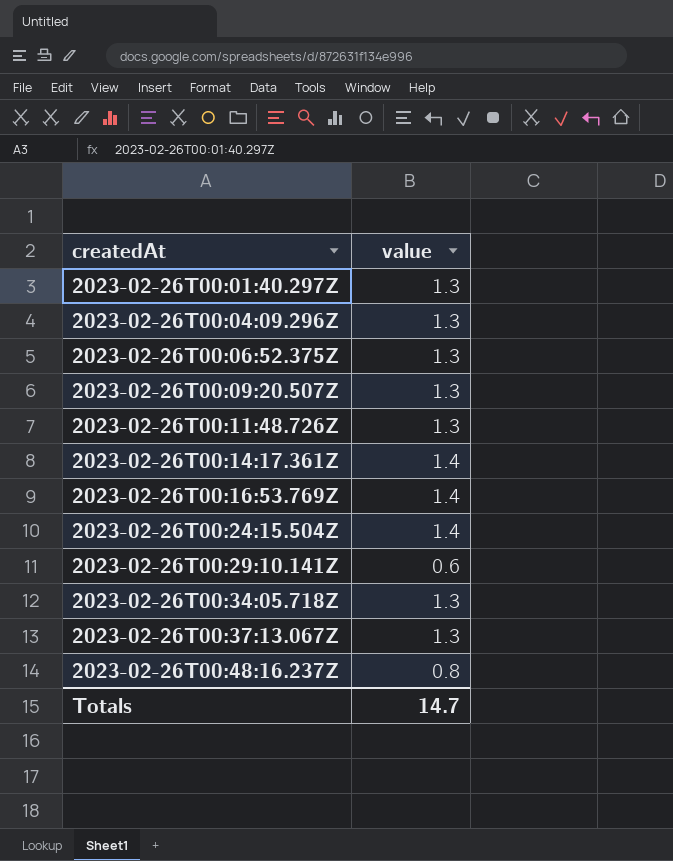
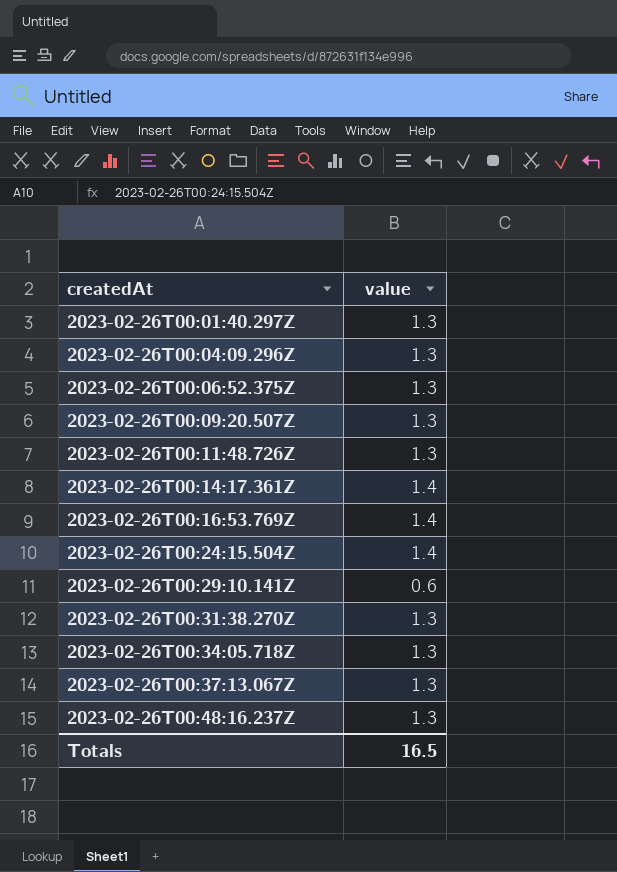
row 2023-02-26T00:31:38.270Z: none -> 1.3
2023-02-26T00:48:16.237Z | value: 0.8 -> 1.3
Totals | value: 14.7 -> 16.5

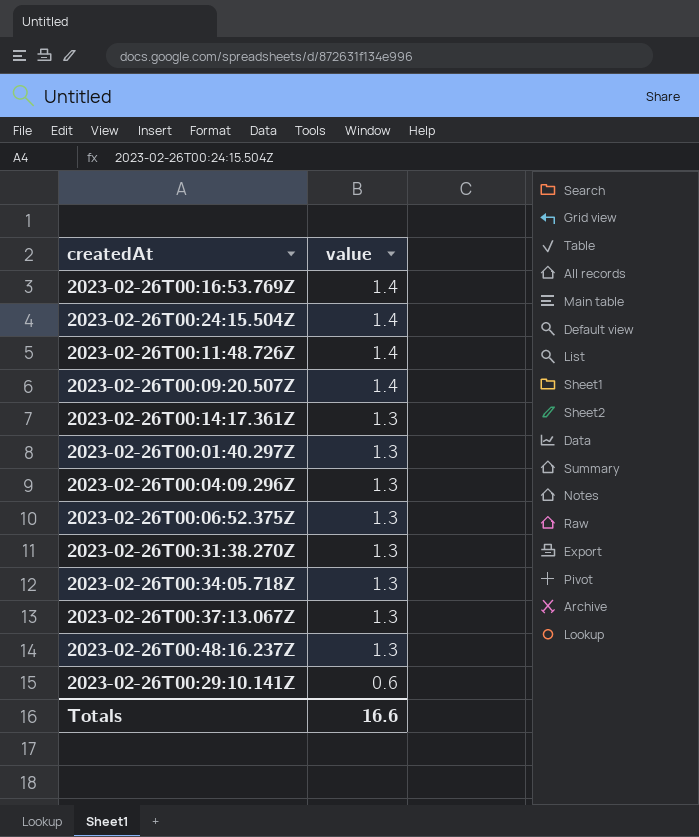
row order: createdAt ascending -> value descending
2023-02-26T00:11:48.726Z | value: 1.3 -> 1.4
2023-02-26T00:09:20.507Z | value: 1.3 -> 1.4
2023-02-26T00:14:17.361Z | value: 1.4 -> 1.3
Totals | value: 16.5 -> 16.6

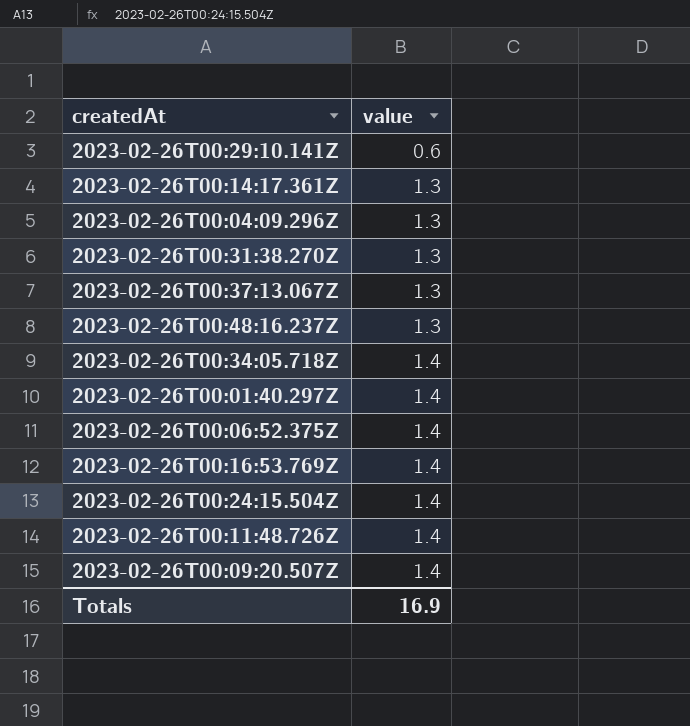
row order: value descending -> value ascending
2023-02-26T00:34:05.718Z | value: 1.3 -> 1.4
2023-02-26T00:01:40.297Z | value: 1.3 -> 1.4
2023-02-26T00:06:52.375Z | value: 1.3 -> 1.4
Totals | value: 16.6 -> 16.9

